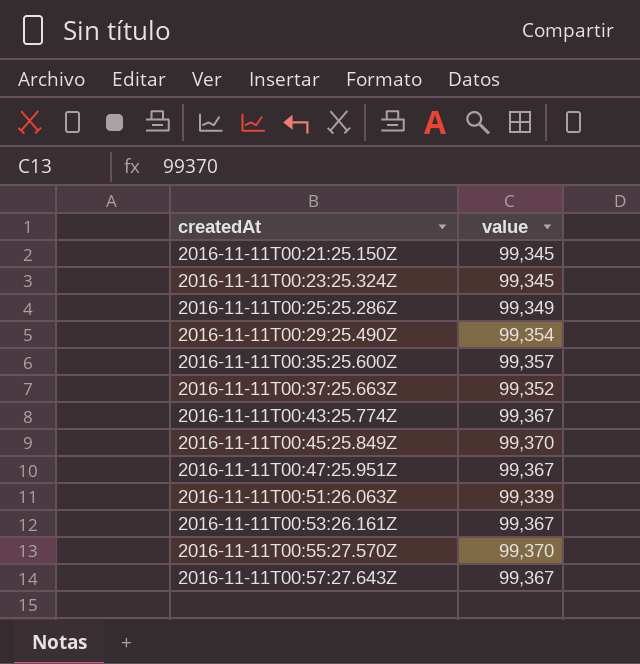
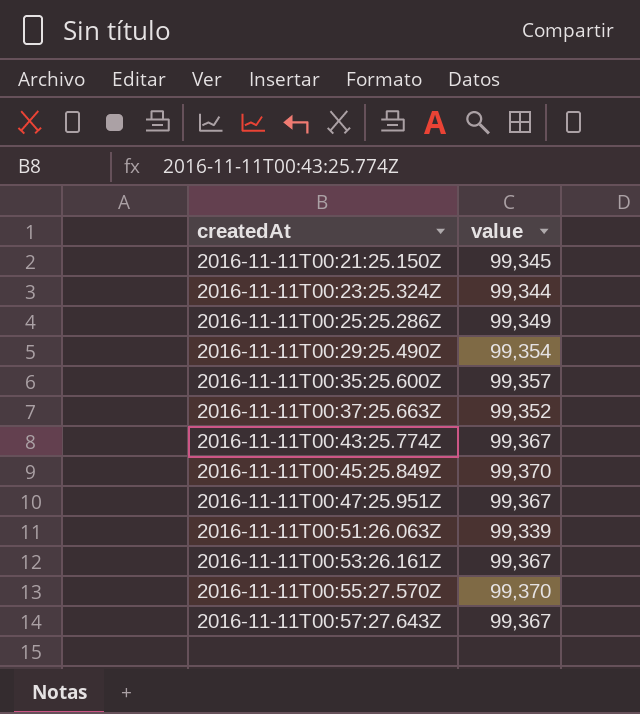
2016-11-11T00:23:25.324Z | value: 99,345 -> 99,344

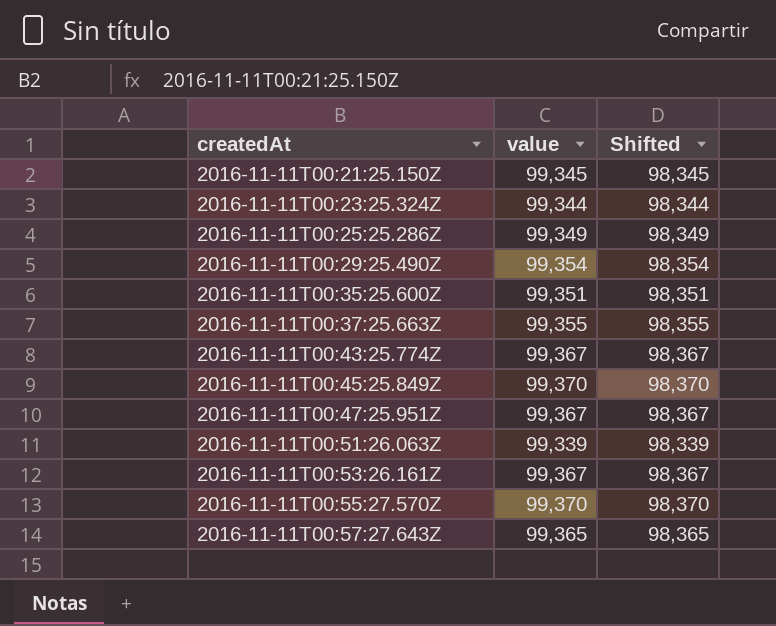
column Shifted | formula: none -> [value] - 1000
2016-11-11T00:35:25.600Z | value: 99,357 -> 99,351
2016-11-11T00:37:25.663Z | value: 99,352 -> 99,355
2016-11-11T00:57:27.643Z | value: 99,367 -> 99,365

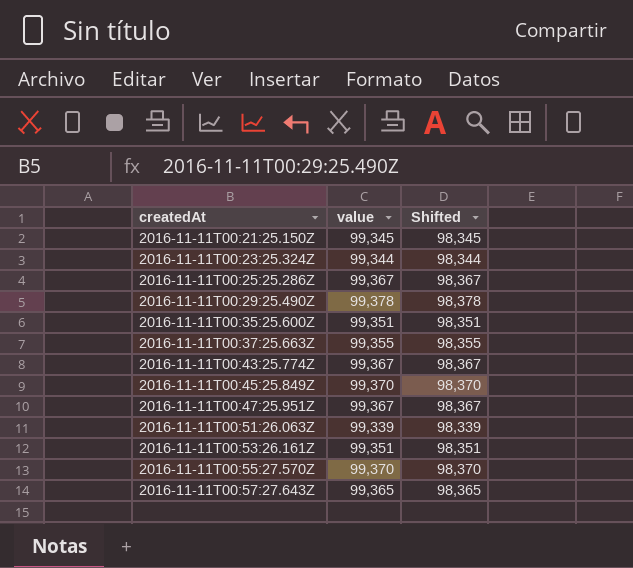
2016-11-11T00:25:25.286Z | value: 99,349 -> 99,367
2016-11-11T00:25:25.286Z | Shifted: 98,349 -> 98,367
2016-11-11T00:29:25.490Z | value: 99,354 -> 99,378
2016-11-11T00:29:25.490Z | Shifted: 98,354 -> 98,378
2016-11-11T00:53:26.161Z | value: 99,367 -> 99,351
2016-11-11T00:53:26.161Z | Shifted: 98,367 -> 98,351

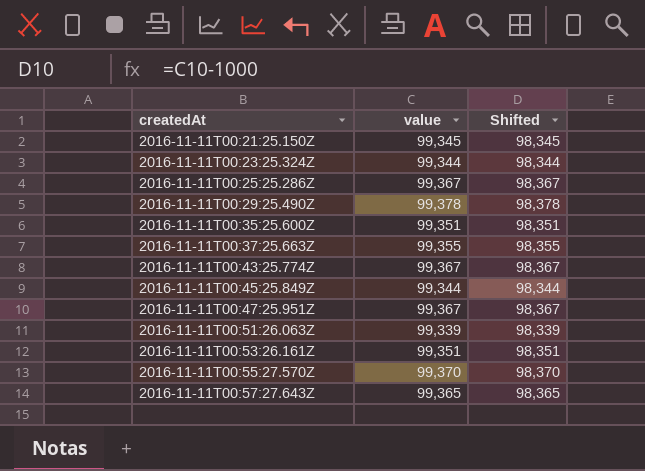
2016-11-11T00:45:25.849Z | value: 99,370 -> 99,344
2016-11-11T00:45:25.849Z | Shifted: 98,370 -> 98,344

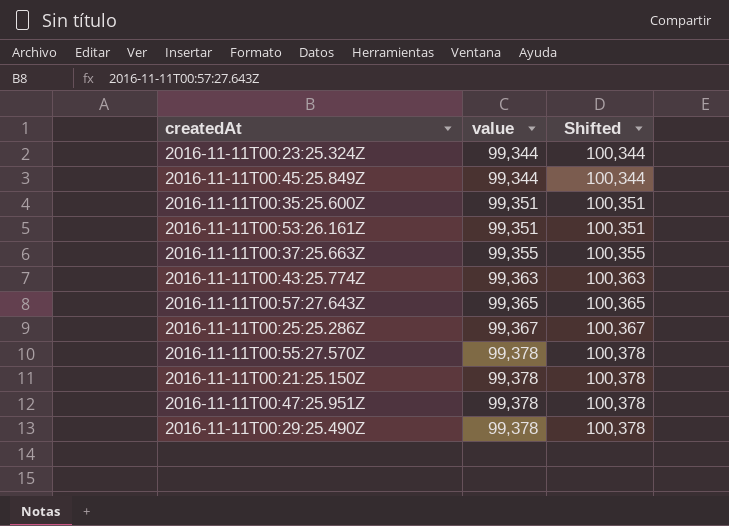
row order: createdAt ascending -> value ascending
column Shifted | formula: [value] - 1000 -> [value] + 1000
row 2016-11-11T00:51:26.063Z: 99,339 | 98,339 -> none
2016-11-11T00:43:25.774Z | value: 99,367 -> 99,363
2016-11-11T00:55:27.570Z | value: 99,370 -> 99,378
2016-11-11T00:21:25.150Z | value: 99,345 -> 99,378
2016-11-11T00:47:25.951Z | value: 99,367 -> 99,378

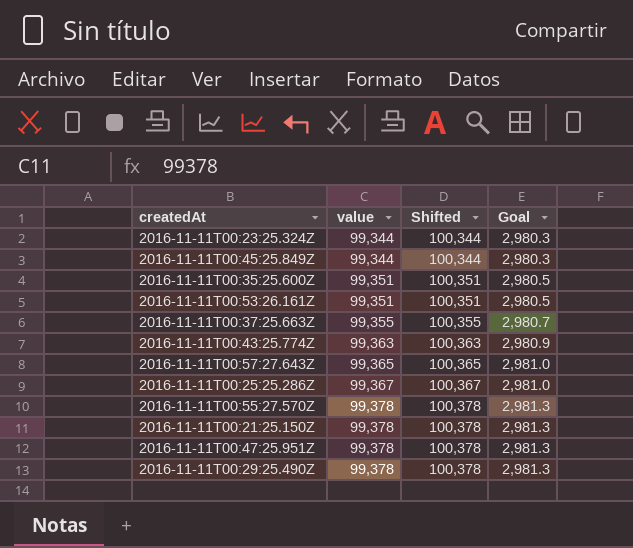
column Goal | formula: none -> [value] * 0.03

